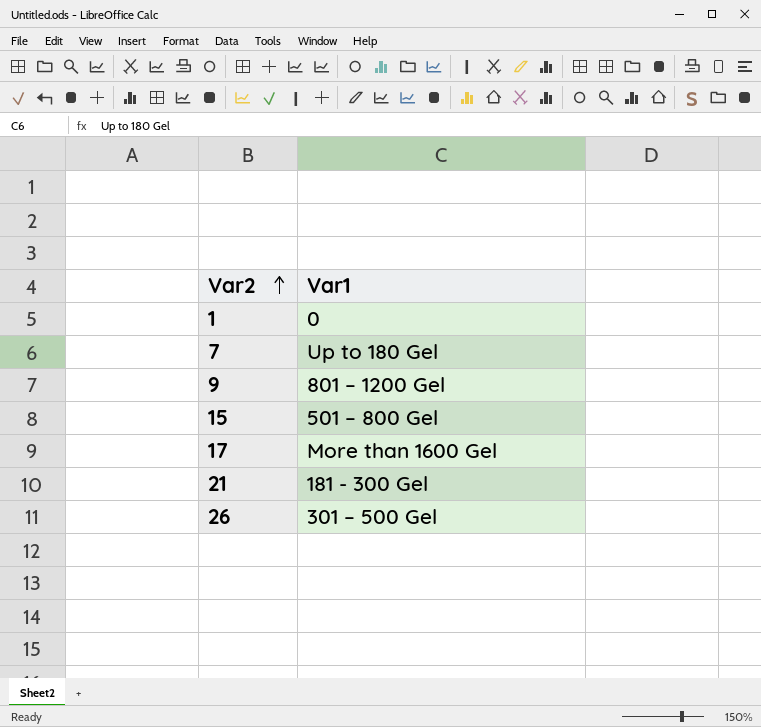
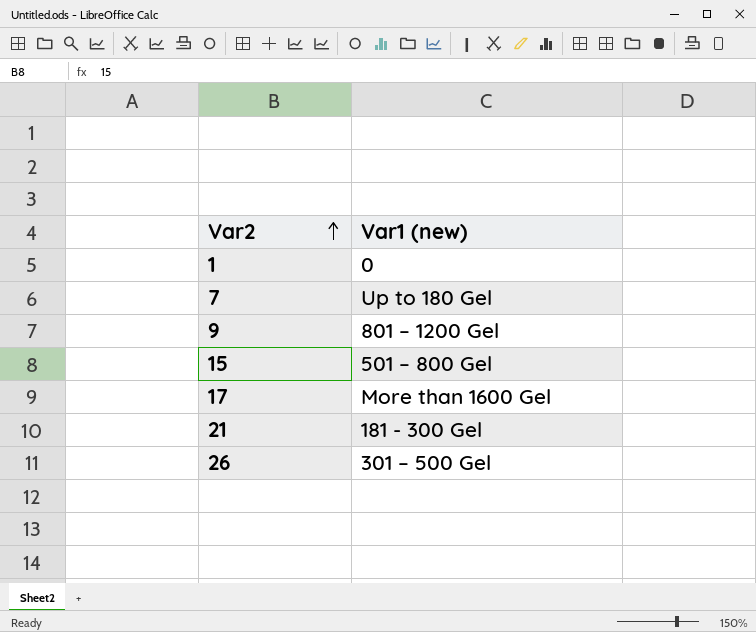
column name: Var1 -> Var1 (new)

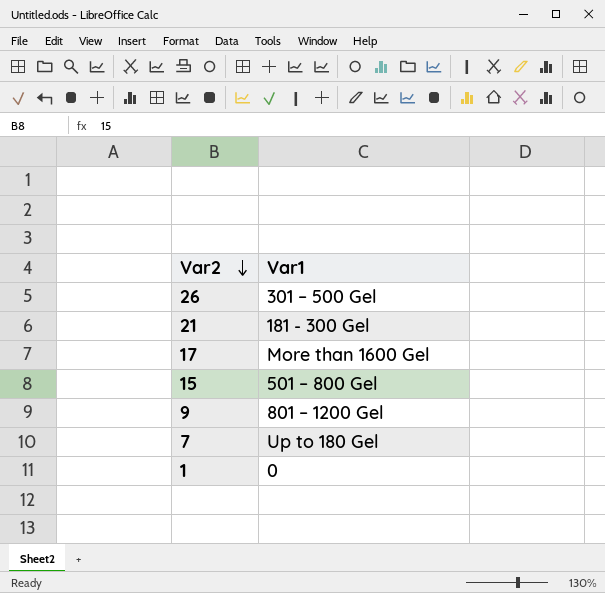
row order: Var2 ascending -> Var2 descending
column name: Var1 (new) -> Var1

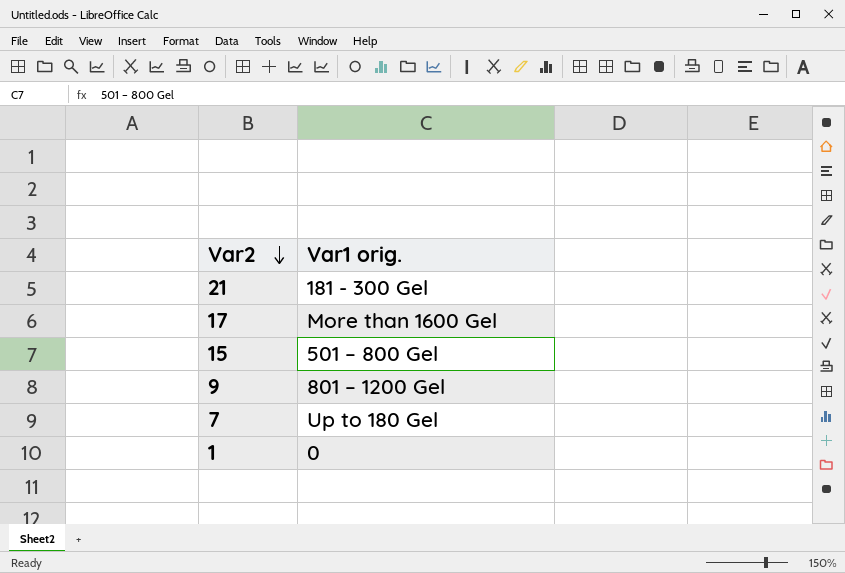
column name: Var1 -> Var1 orig.
row 26: 301 – 500 Gel -> none

